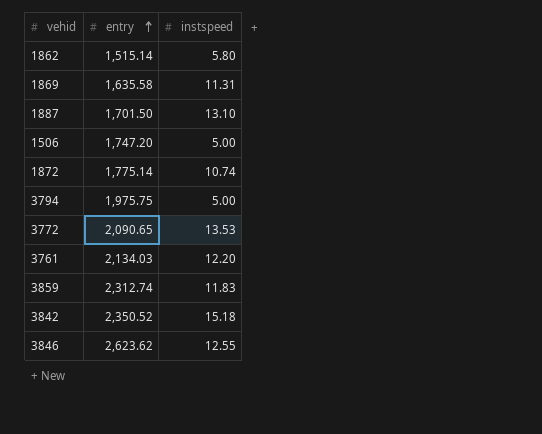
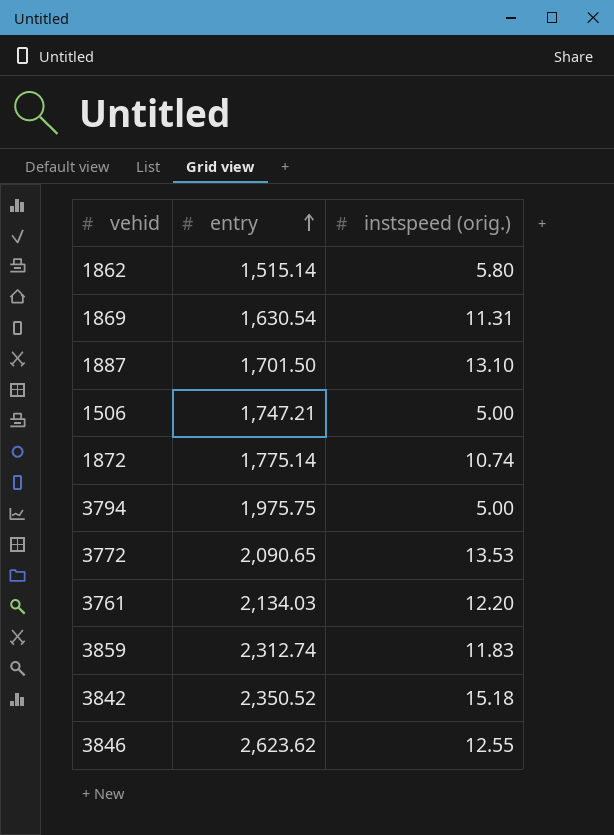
column name: instspeed -> instspeed (orig.)
1869 | entry: 1,635.58 -> 1,630.54
1506 | entry: 1,747.20 -> 1,747.21

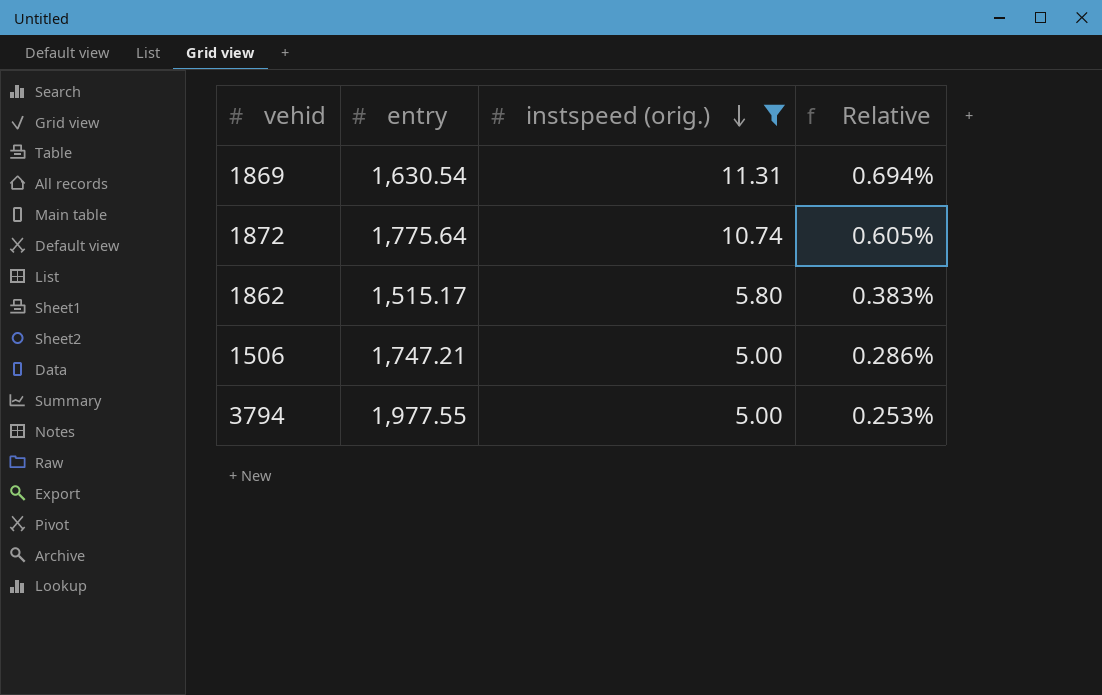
filter: none -> instspeed (orig.) <= 11.31
row order: entry ascending -> instspeed (orig.) descending
column Relative | formula: none -> [instspeed (orig.)] / [entry]
1872 | entry: 1,775.14 -> 1,775.64
1862 | entry: 1,515.14 -> 1,515.17
3794 | entry: 1,975.75 -> 1,977.55

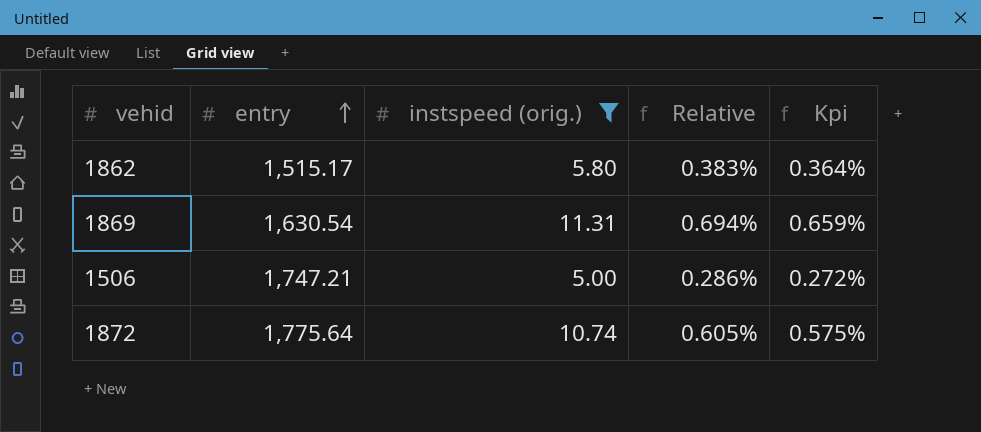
row order: instspeed (orig.) descending -> entry ascending
column Kpi | formula: none -> [Relative] * 0.95
row 3794: 1,977.55 | 5.00 | 0.253% -> none

